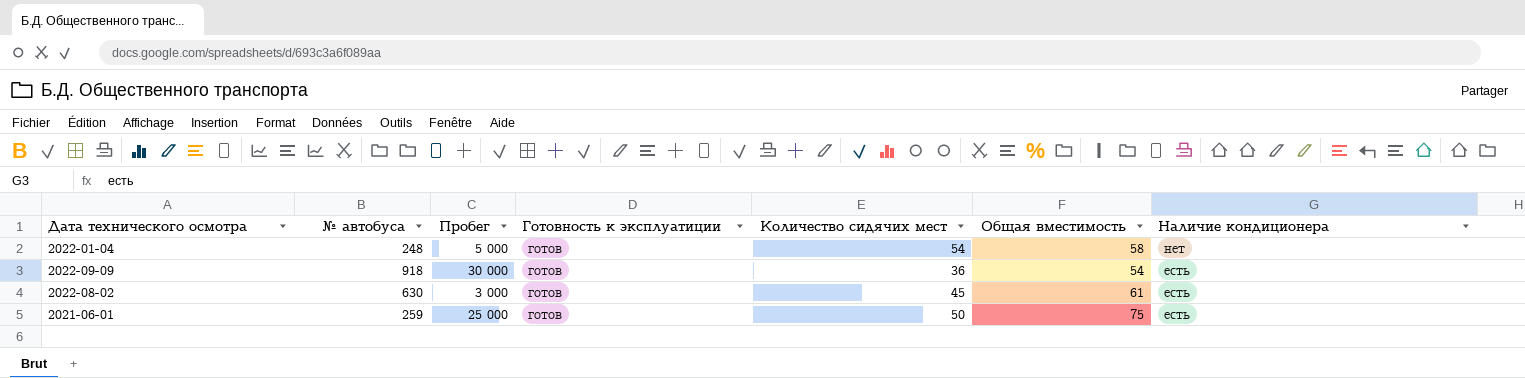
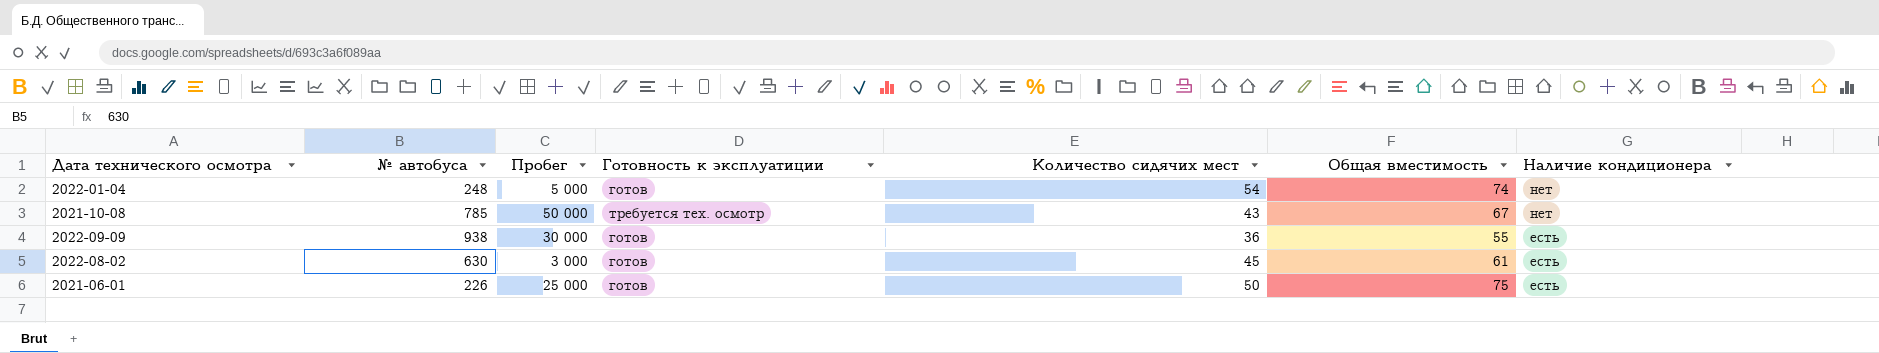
2022-01-04 | Общая вместимость: 58 -> 74
row 2021-10-08: none -> 785 | 50 000 | требуется тех. осмотр | 43 | 67 | нет
2022-09-09 | № автобуса: 918 -> 938
2022-09-09 | Общая вместимость: 54 -> 55
2021-06-01 | № автобуса: 259 -> 226

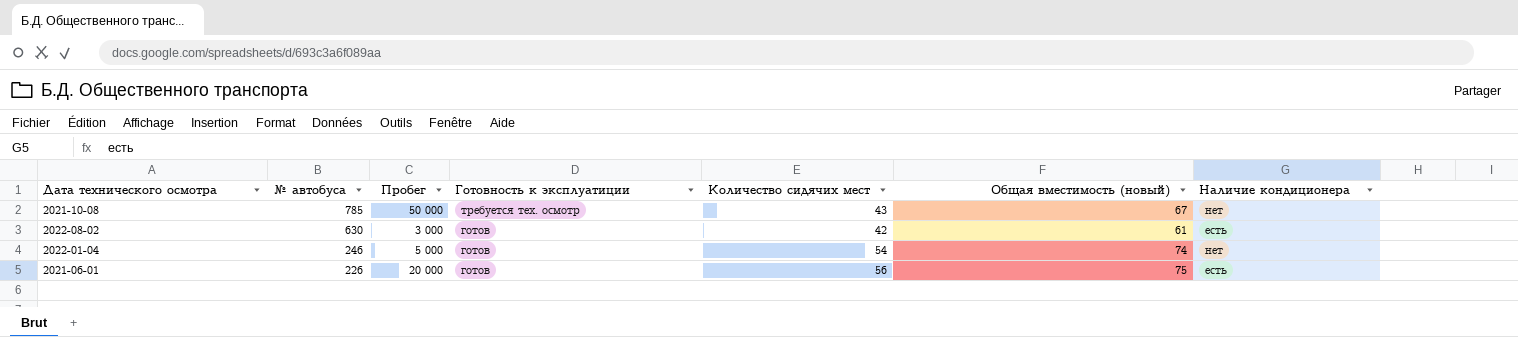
row order: Наличие кондиционера descending -> № автобуса descending
column name: Общая вместимость -> Общая вместимость (новый)
row 2022-09-09: 938 | 30 000 | готов | 36 | 55 | есть -> none
2022-08-02 | Количество сидячих мест: 45 -> 42
2022-01-04 | № автобуса: 248 -> 246
2021-06-01 | Пробег: 25 000 -> 20 000
2021-06-01 | Количество сидячих мест: 50 -> 56

